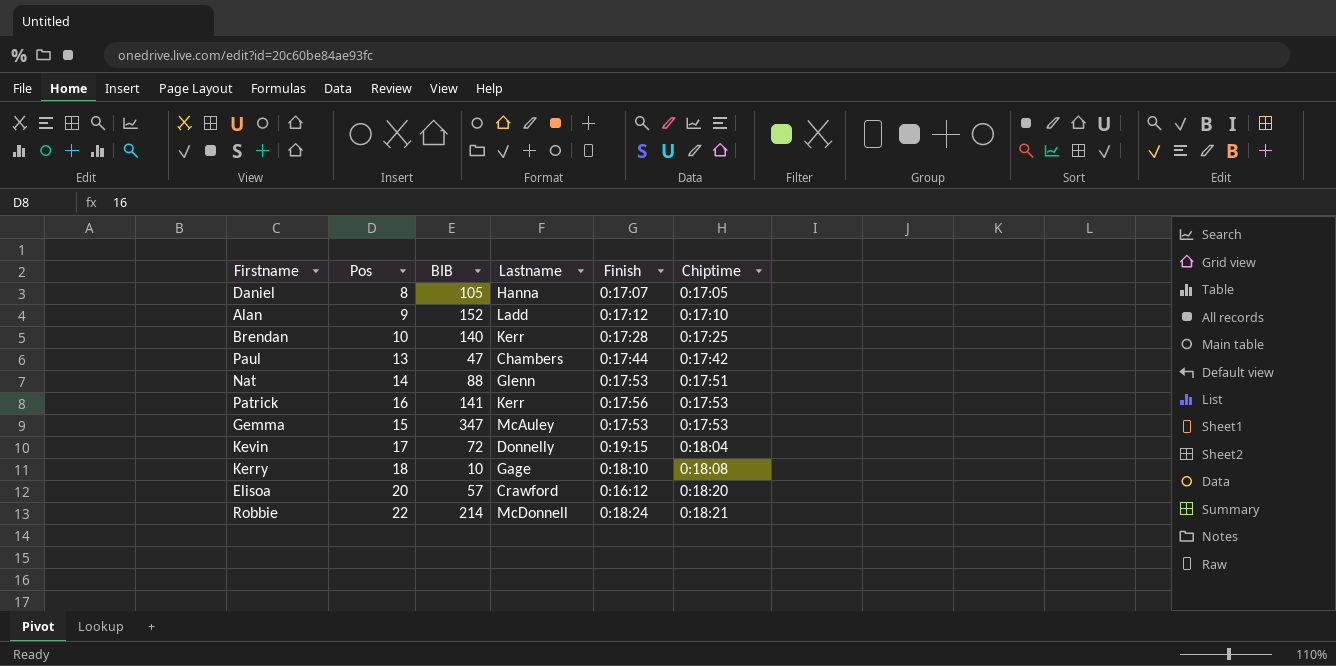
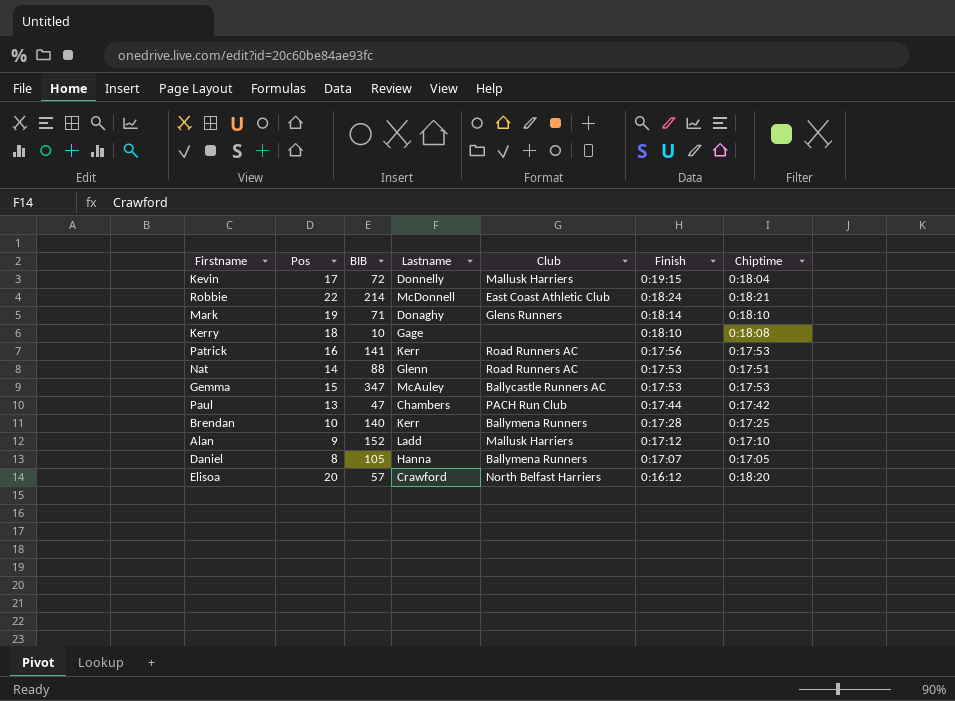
row order: Chiptime ascending -> Finish descending
column Club | position: none -> 5
row Mark: none -> 19 | 71 | Donaghy | Glens Runners | 0:18:14 | 0:18:10

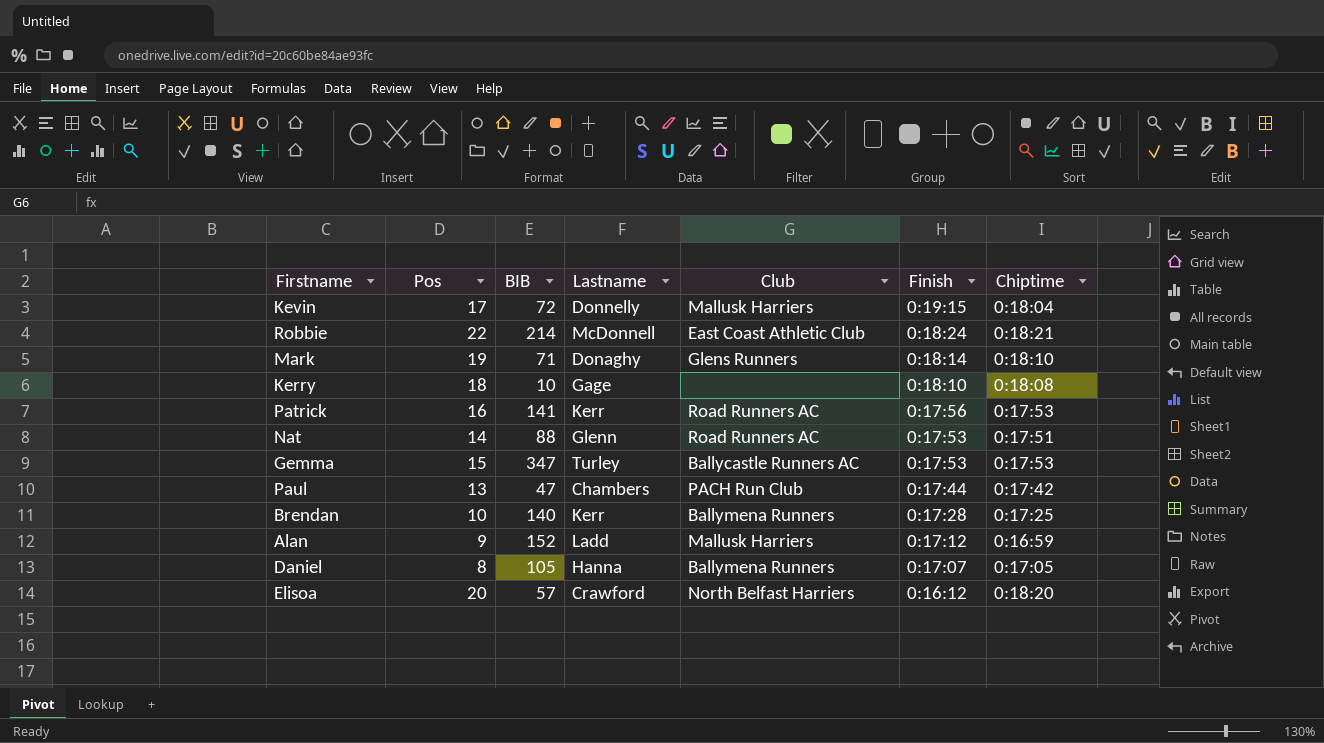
Gemma | Lastname: McAuley -> Turley
Alan | Chiptime: 0:17:10 -> 0:16:59

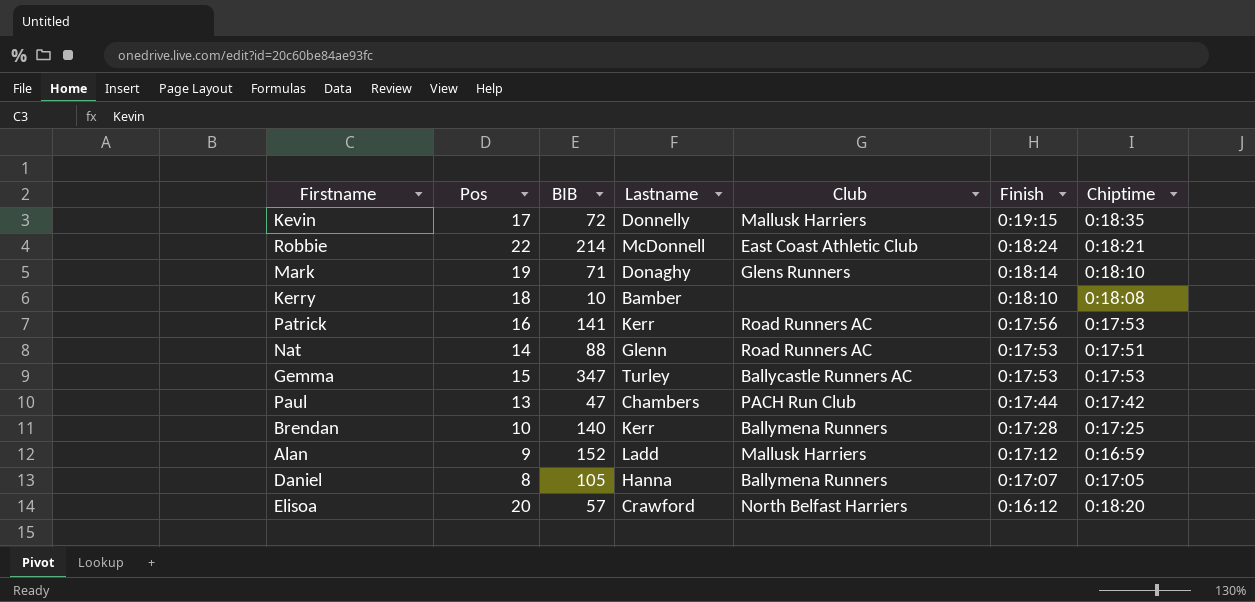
Kevin | Chiptime: 0:18:04 -> 0:18:35
Kerry | Lastname: Gage -> Bamber

